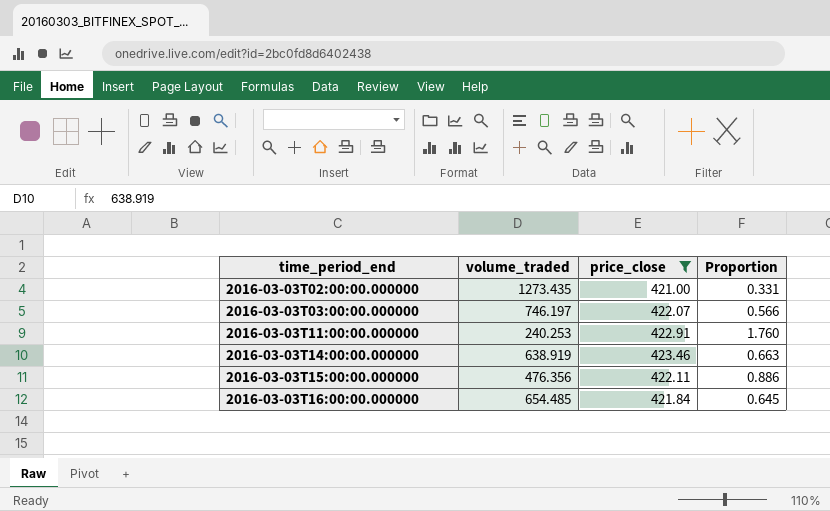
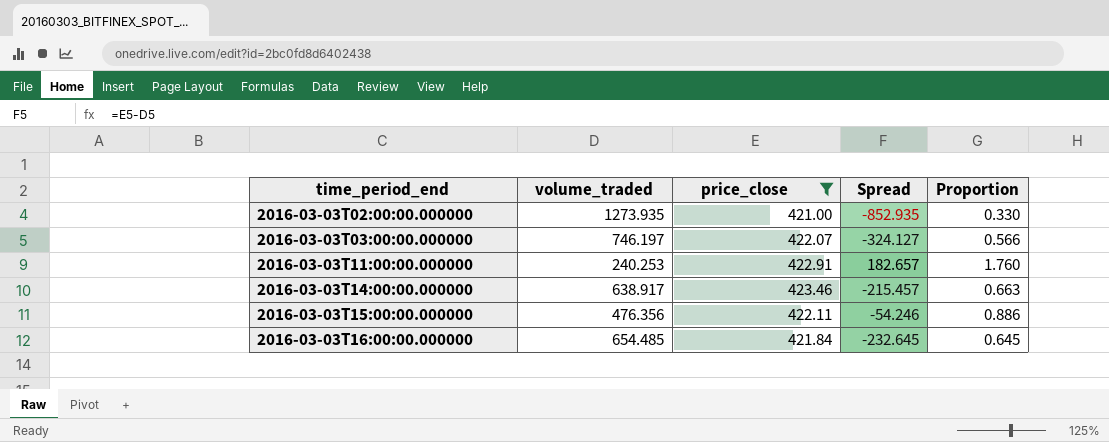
column Spread | formula: none -> [price_close] - [volume_traded]
2016-03-03T02:00:00.000000 | volume_traded: 1273.435 -> 1273.935
2016-03-03T02:00:00.000000 | Proportion: 0.331 -> 0.330
2016-03-03T14:00:00.000000 | volume_traded: 638.919 -> 638.917

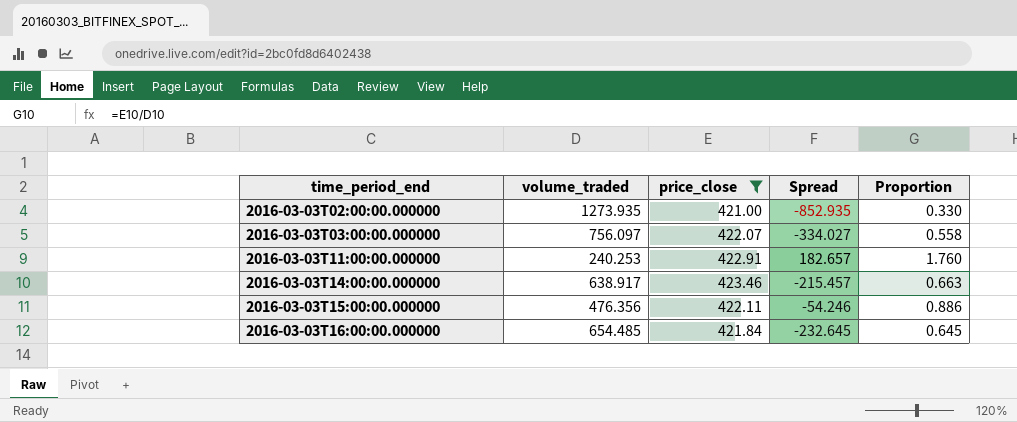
2016-03-03T03:00:00.000000 | volume_traded: 746.197 -> 756.097
2016-03-03T03:00:00.000000 | Spread: -324.127 -> -334.027
2016-03-03T03:00:00.000000 | Proportion: 0.566 -> 0.558

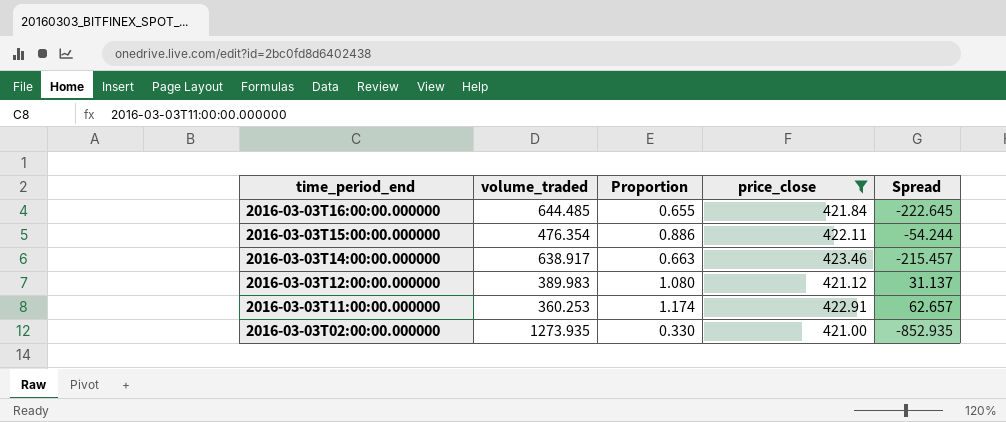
row order: time_period_end ascending -> time_period_end descending
column Proportion | position: 5 -> 3
row 2016-03-03T03:00:00.000000: 756.097 | 422.07 | -334.027 | 0.558 -> none
2016-03-03T16:00:00.000000 | volume_traded: 654.485 -> 644.485
2016-03-03T16:00:00.000000 | Proportion: 0.645 -> 0.655
2016-03-03T16:00:00.000000 | Spread: -232.645 -> -222.645
2016-03-03T15:00:00.000000 | volume_traded: 476.356 -> 476.354
2016-03-03T15:00:00.000000 | Spread: -54.246 -> -54.244
row 2016-03-03T12:00:00.000000: none -> 389.983 | 1.080 | 421.12 | 31.137
2016-03-03T11:00:00.000000 | volume_traded: 240.253 -> 360.253
2016-03-03T11:00:00.000000 | Proportion: 1.760 -> 1.174
2016-03-03T11:00:00.000000 | Spread: 182.657 -> 62.657

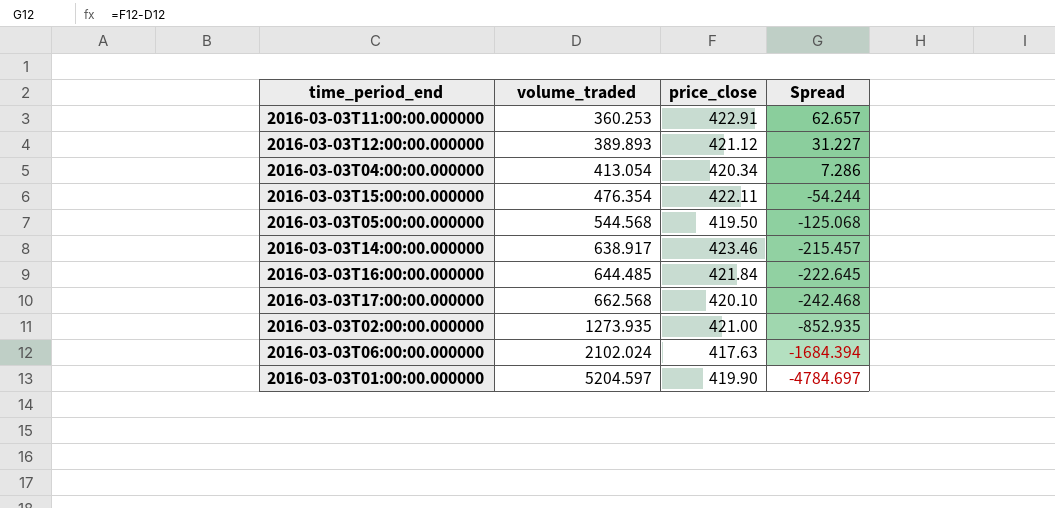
filter: price_close >= 421.00 -> none
row order: time_period_end descending -> volume_traded ascending
column Proportion | formula: [price_close] / [volume_traded] -> none
2016-03-03T12:00:00.000000 | volume_traded: 389.983 -> 389.893
2016-03-03T12:00:00.000000 | Spread: 31.137 -> 31.227

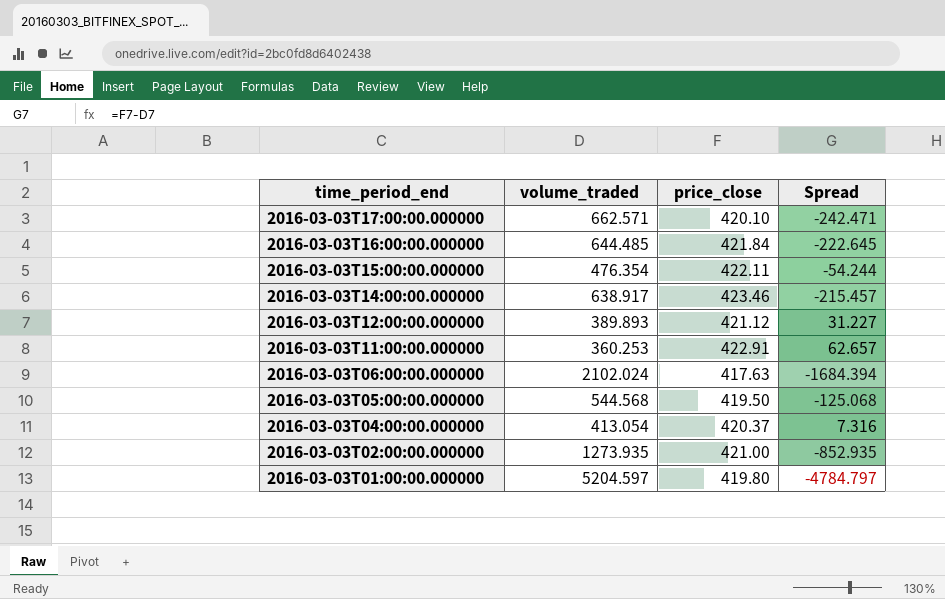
row order: volume_traded ascending -> time_period_end descending
2016-03-03T17:00:00.000000 | volume_traded: 662.568 -> 662.571
2016-03-03T17:00:00.000000 | Spread: -242.468 -> -242.471
2016-03-03T04:00:00.000000 | price_close: 420.34 -> 420.37
2016-03-03T04:00:00.000000 | Spread: 7.286 -> 7.316
2016-03-03T01:00:00.000000 | price_close: 419.90 -> 419.80
2016-03-03T01:00:00.000000 | Spread: -4784.697 -> -4784.797

